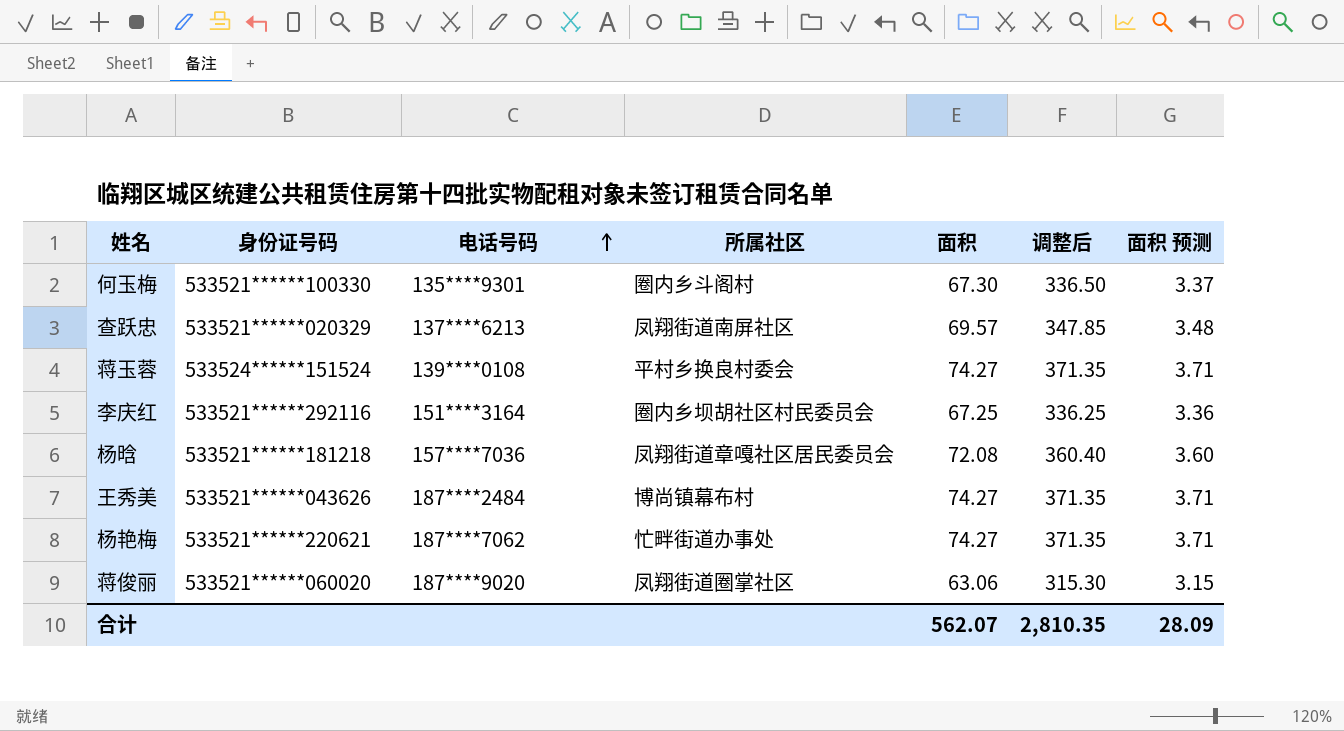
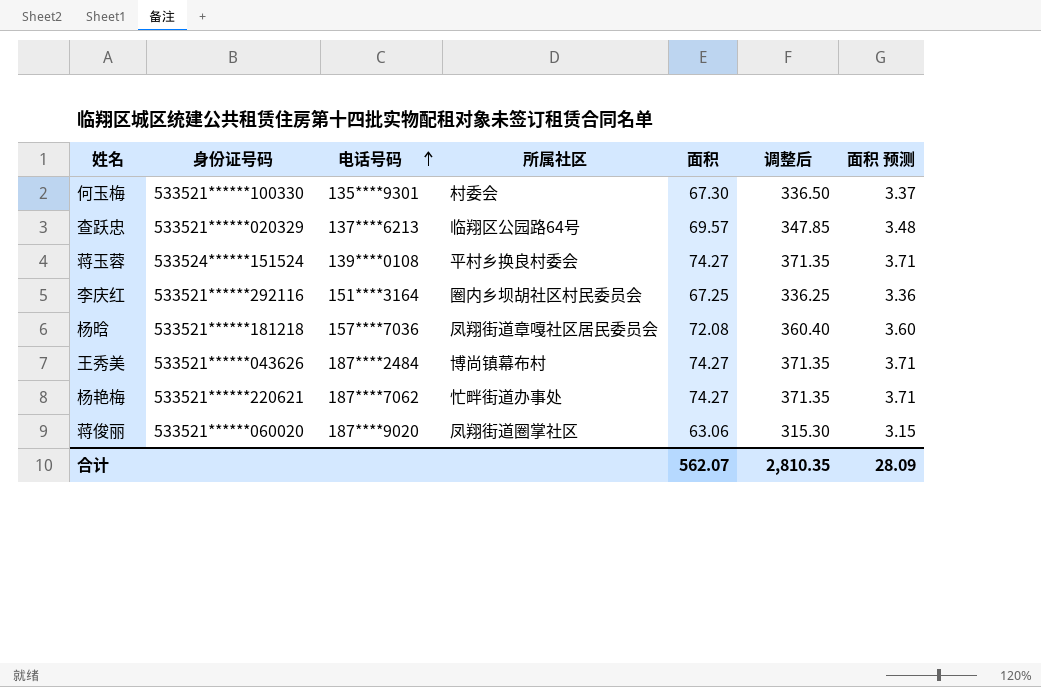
何玉梅 | 所属社区: 圈内乡斗阁村 -> 村委会
查跃忠 | 所属社区: 凤翔街道南屏社区 -> 临翔区公园路64号

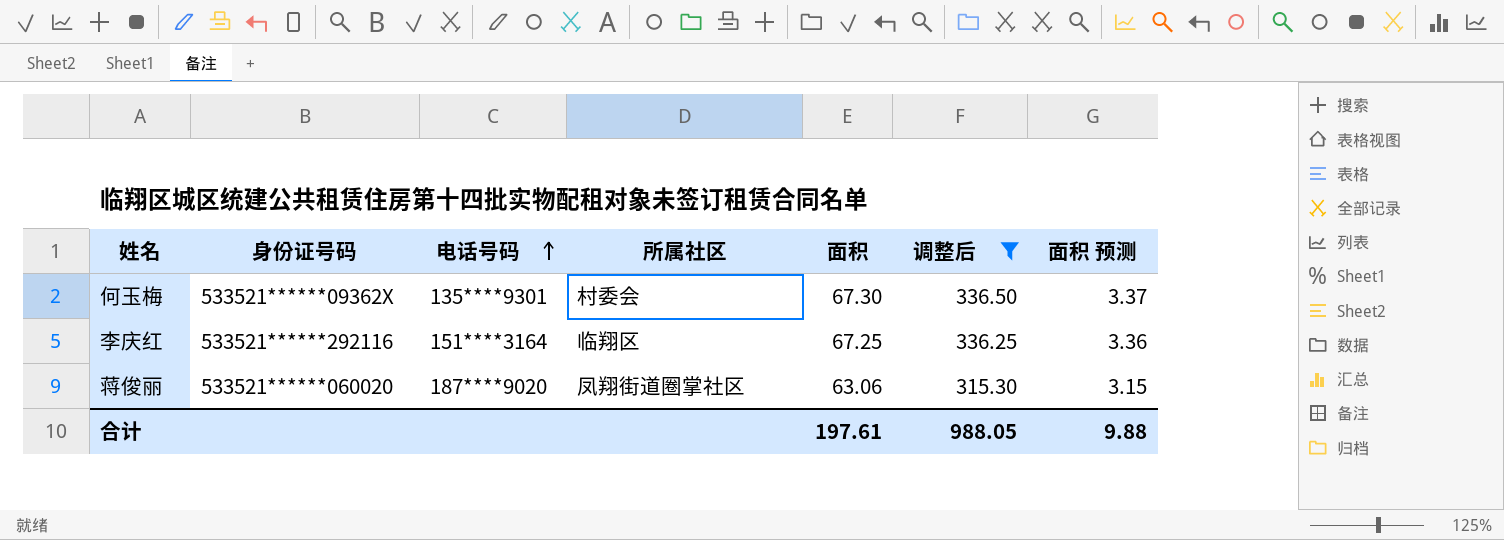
filter: none -> 调整后 <= 336.50
何玉梅 | 身份证号码: 533521******100330 -> 533521******09362X
李庆红 | 所属社区: 圈内乡坝胡社区村民委员会 -> 临翔区
合计 | 面积: 562.07 -> 197.61
合计 | 调整后: 2,810.35 -> 988.05
合计 | 面积 预测: 28.09 -> 9.88

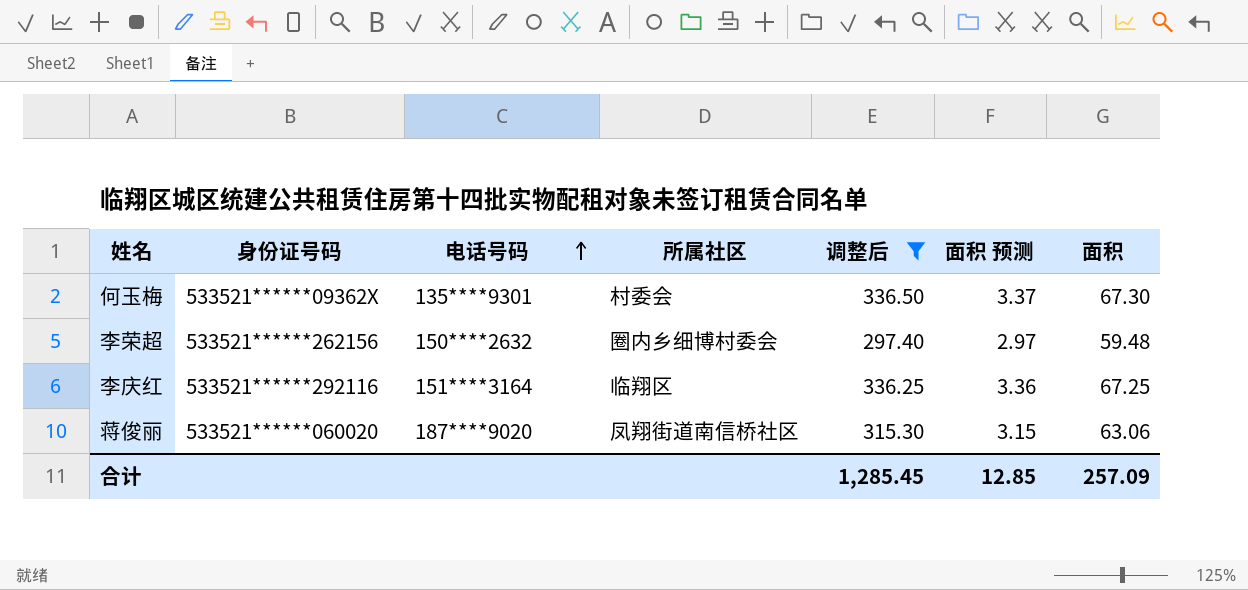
column 面积 | position: 5 -> 7
row 李荣超: none -> 533521******262156 | 150****2632 | 圈内乡细博村委会 | 297.40 | 2.97 | 59.48
蒋俊丽 | 所属社区: 凤翔街道圈掌社区 -> 凤翔街道南信桥社区
合计 | 调整后: 988.05 -> 1,285.45
合计 | 面积 预测: 9.88 -> 12.85
合计 | 面积: 197.61 -> 257.09

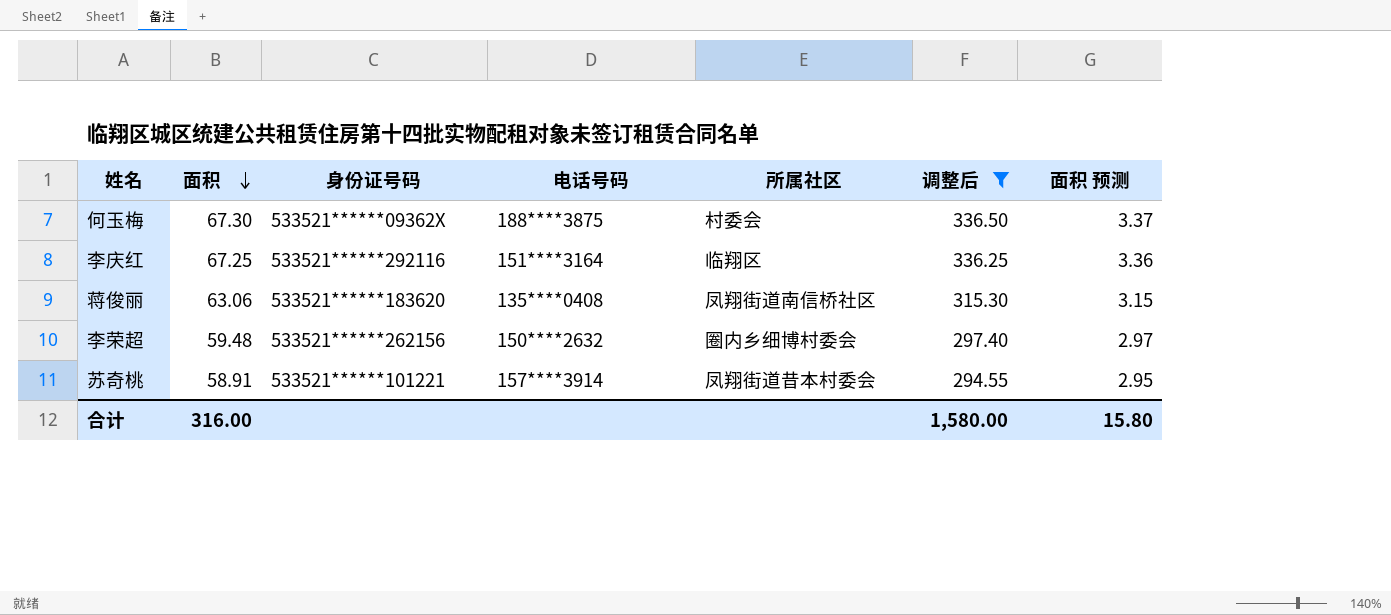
row order: 电话号码 ascending -> 面积 descending
column 面积 | position: 7 -> 2
何玉梅 | 电话号码: 135****9301 -> 188****3875
蒋俊丽 | 身份证号码: 533521******060020 -> 533521******183620
蒋俊丽 | 电话号码: 187****9020 -> 135****0408
row 苏奇桃: none -> 58.91 | 533521******101221 | 157****3914 | 凤翔街道昔本村委会 | 294.55 | 2.95
合计 | 面积: 257.09 -> 316.00
合计 | 调整后: 1,285.45 -> 1,580.00
合计 | 面积 预测: 12.85 -> 15.80

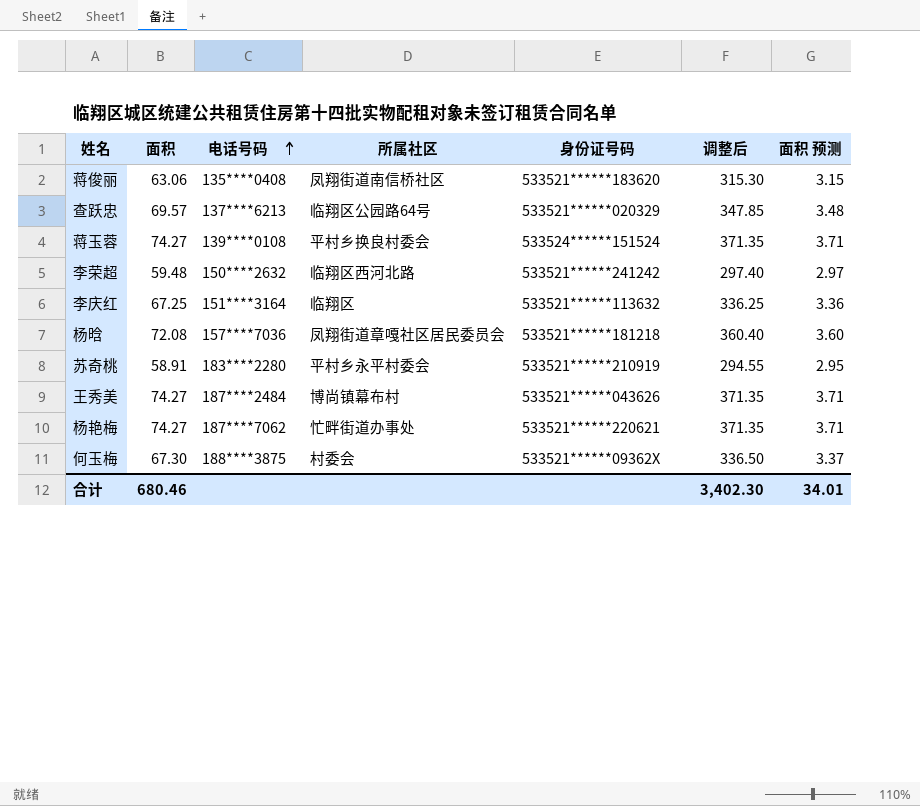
filter: 调整后 <= 336.50 -> none
row order: 面积 descending -> 电话号码 ascending
column 身份证号码 | position: 3 -> 5
李荣超 | 所属社区: 圈内乡细博村委会 -> 临翔区西河北路
李荣超 | 身份证号码: 533521******262156 -> 533521******241242
李庆红 | 身份证号码: 533521******292116 -> 533521******113632
苏奇桃 | 电话号码: 157****3914 -> 183****2280
苏奇桃 | 所属社区: 凤翔街道昔本村委会 -> 平村乡永平村委会
苏奇桃 | 身份证号码: 533521******101221 -> 533521******210919
合计 | 面积: 316.00 -> 680.46
合计 | 调整后: 1,580.00 -> 3,402.30
合计 | 面积 预测: 15.80 -> 34.01

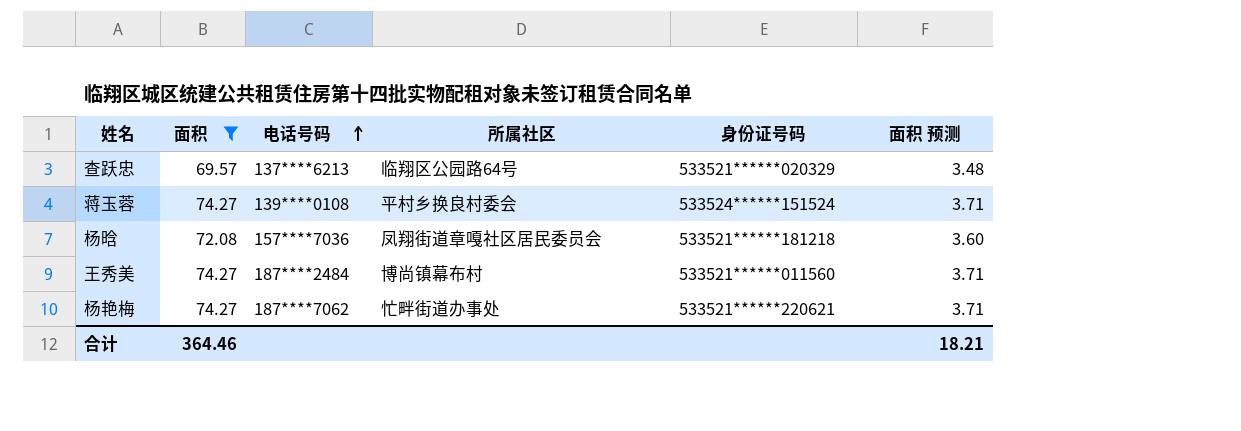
filter: none -> 面积 >= 69.57
column 调整后 | formula: [面积] * 5 -> none
王秀美 | 身份证号码: 533521******043626 -> 533521******011560
合计 | 面积: 680.46 -> 364.46
合计 | 面积 预测: 34.01 -> 18.21

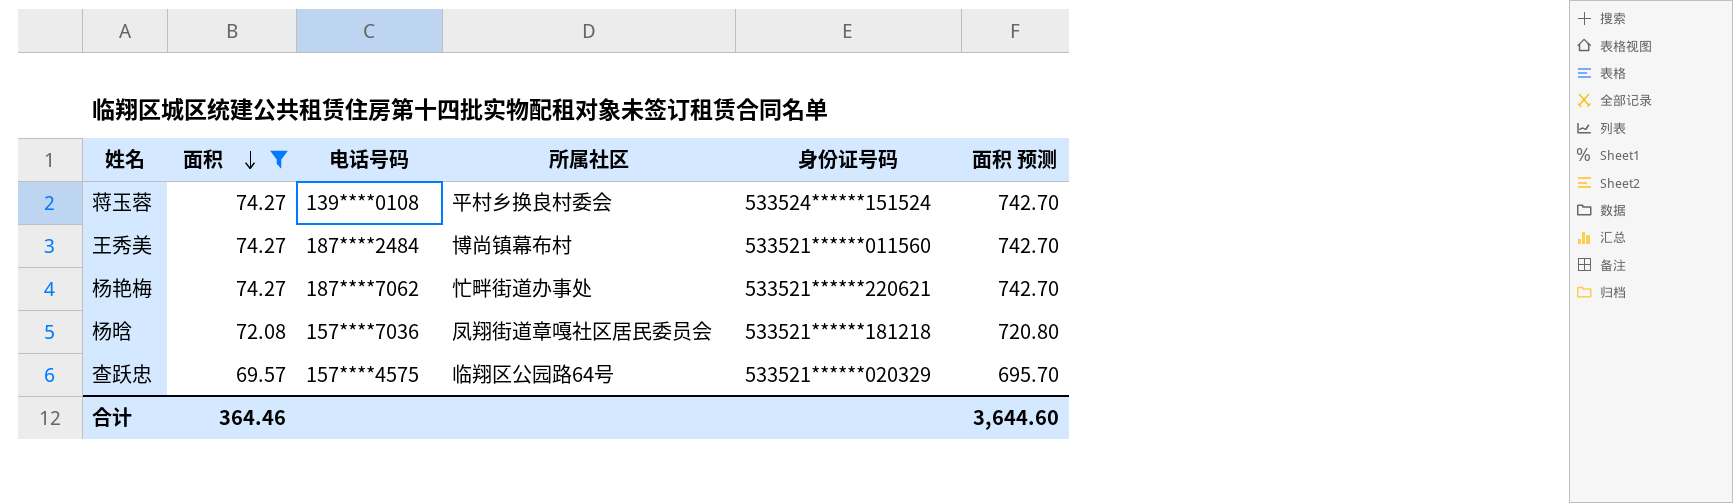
row order: 电话号码 ascending -> 面积 descending
column 面积 预测 | formula: [面积] * 0.05 -> [面积] * 10
查跃忠 | 电话号码: 137****6213 -> 157****4575
合计 | 面积 预测: 18.21 -> 3,644.60

